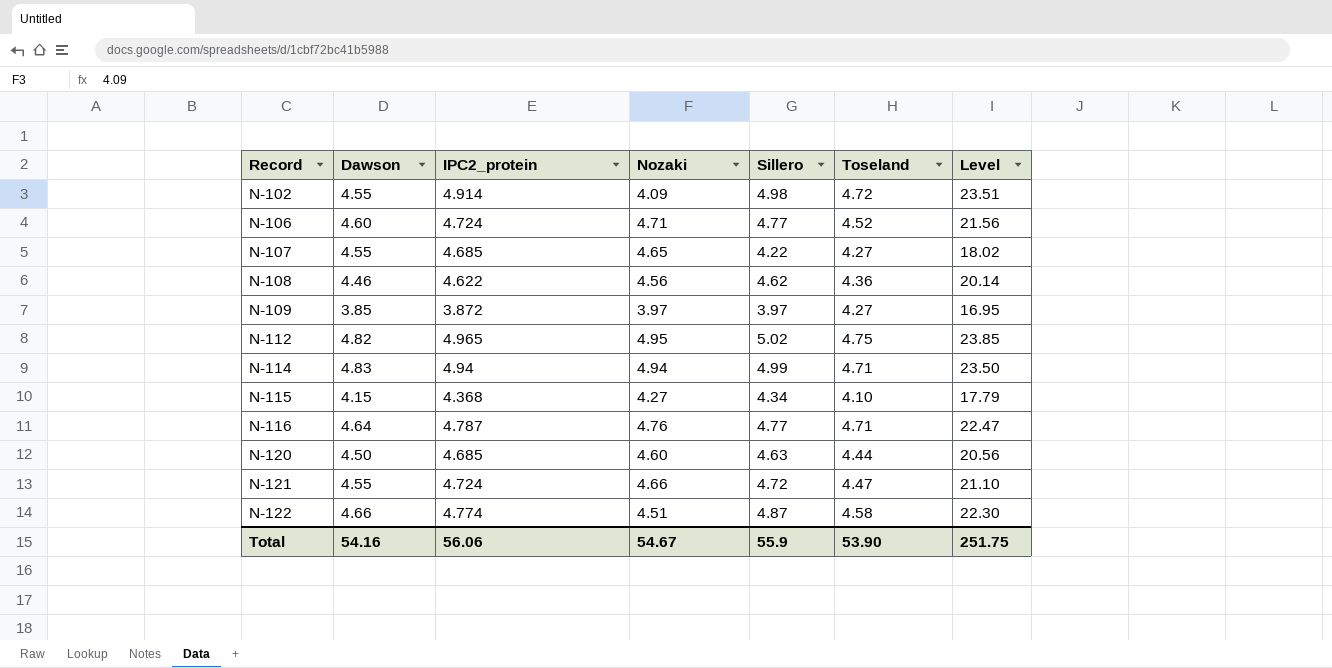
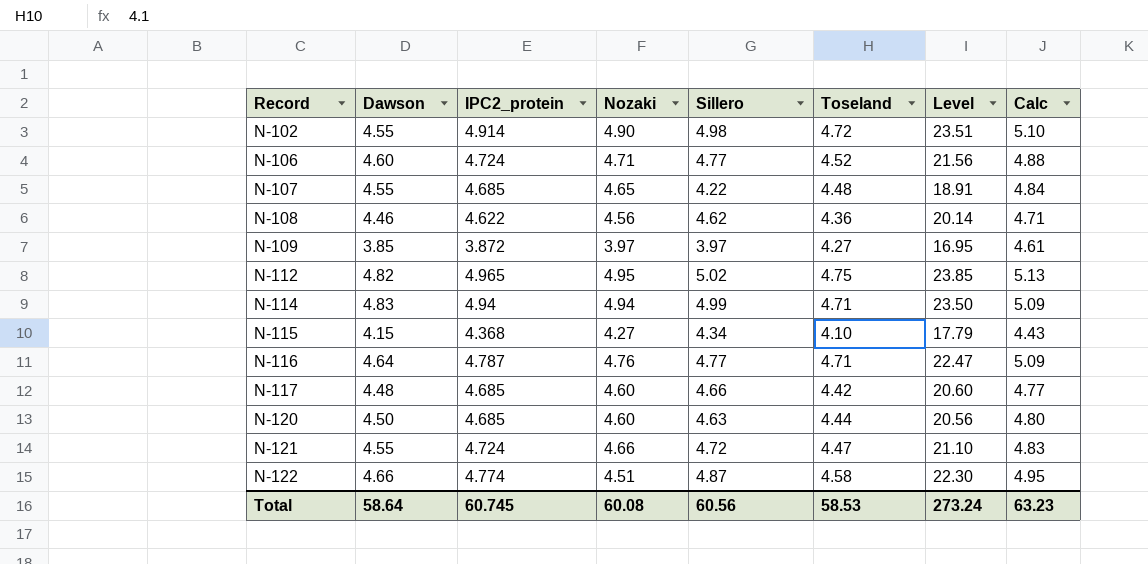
column Calc | formula: none -> [Toseland] * 1.08
N-102 | Nozaki: 4.09 -> 4.90
N-107 | Toseland: 4.27 -> 4.48
N-107 | Level: 18.02 -> 18.91
row N-117: none -> 4.48 | 4.685 | 4.60 | 4.66 | 4.42 | 20.60 | 4.77
Total | Dawson: 54.16 -> 58.64
Total | IPC2_protein: 56.06 -> 60.745
Total | Nozaki: 54.67 -> 60.08
Total | Sillero: 55.9 -> 60.56
Total | Toseland: 53.90 -> 58.53
Total | Level: 251.75 -> 273.24

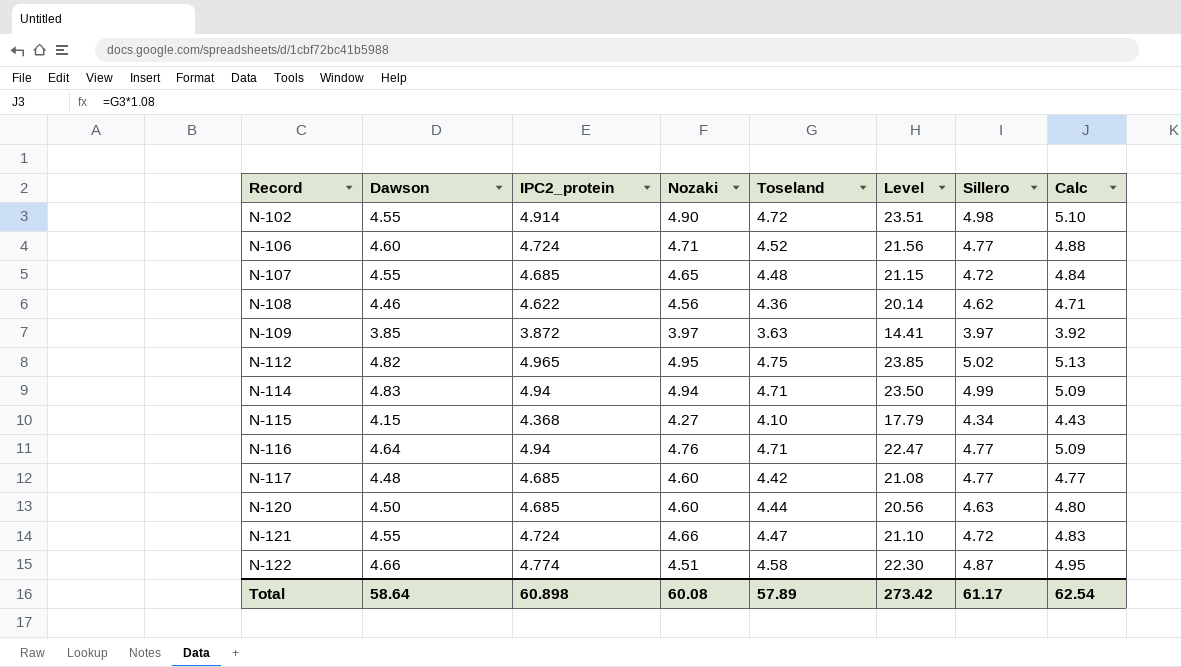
column Sillero | position: 5 -> 7
N-107 | Level: 18.91 -> 21.15
N-107 | Sillero: 4.22 -> 4.72
N-109 | Toseland: 4.27 -> 3.63
N-109 | Level: 16.95 -> 14.41
N-109 | Calc: 4.61 -> 3.92
N-116 | IPC2_protein: 4.787 -> 4.94
N-117 | Level: 20.60 -> 21.08
N-117 | Sillero: 4.66 -> 4.77
Total | IPC2_protein: 60.745 -> 60.898
Total | Toseland: 58.53 -> 57.89
Total | Level: 273.24 -> 273.42
Total | Sillero: 60.56 -> 61.17
Total | Calc: 63.23 -> 62.54

